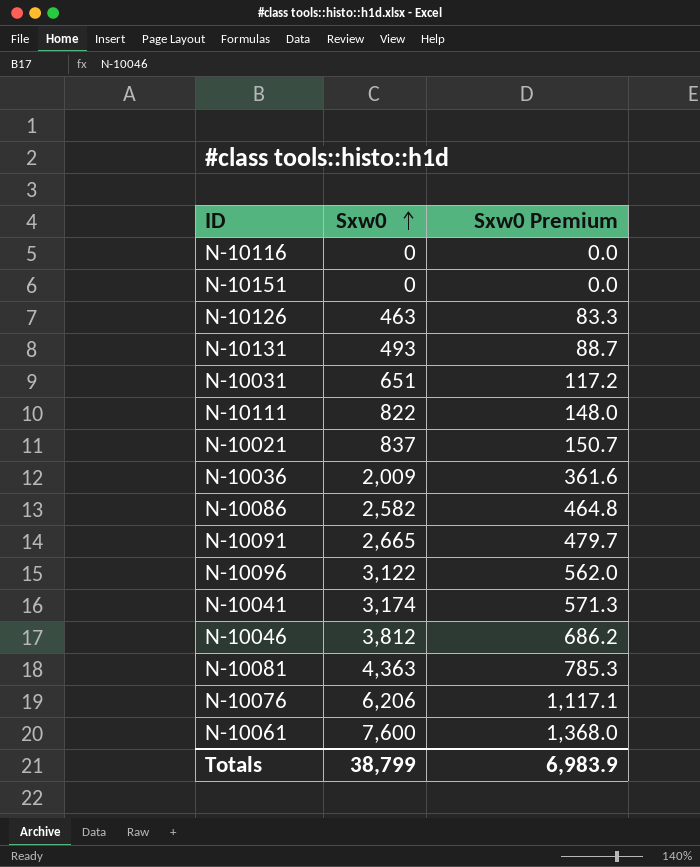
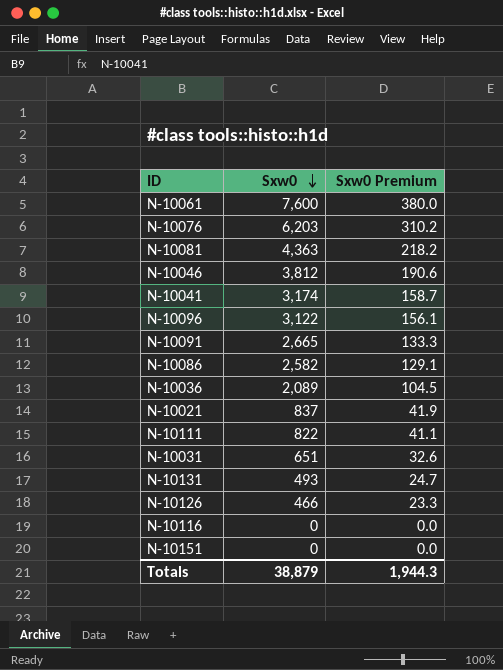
row order: Sxw0 ascending -> Sxw0 descending
column Sxw0 Premium | formula: [Sxw0] * 0.18 -> [Sxw0] * 0.05
N-10076 | Sxw0: 6,206 -> 6,203
N-10036 | Sxw0: 2,009 -> 2,089
N-10126 | Sxw0: 463 -> 466
Totals | Sxw0: 38,799 -> 38,879
Totals | Sxw0 Premium: 6,983.9 -> 1,944.3

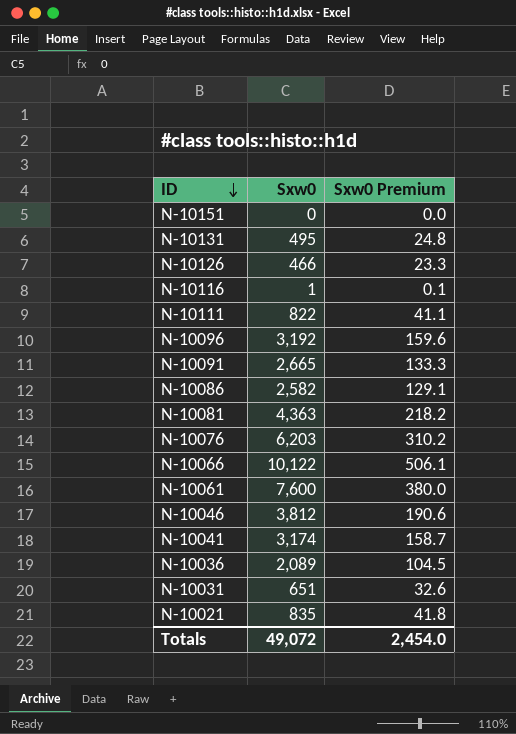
row order: Sxw0 descending -> ID descending
N-10131 | Sxw0: 493 -> 495
N-10131 | Sxw0 Premium: 24.7 -> 24.8
N-10116 | Sxw0: 0 -> 1
N-10116 | Sxw0 Premium: 0.0 -> 0.1
N-10096 | Sxw0: 3,122 -> 3,192
N-10096 | Sxw0 Premium: 156.1 -> 159.6
row N-10066: none -> 10,122 | 506.1
N-10021 | Sxw0: 837 -> 835
N-10021 | Sxw0 Premium: 41.9 -> 41.8
Totals | Sxw0: 38,879 -> 49,072
Totals | Sxw0 Premium: 1,944.3 -> 2,454.0

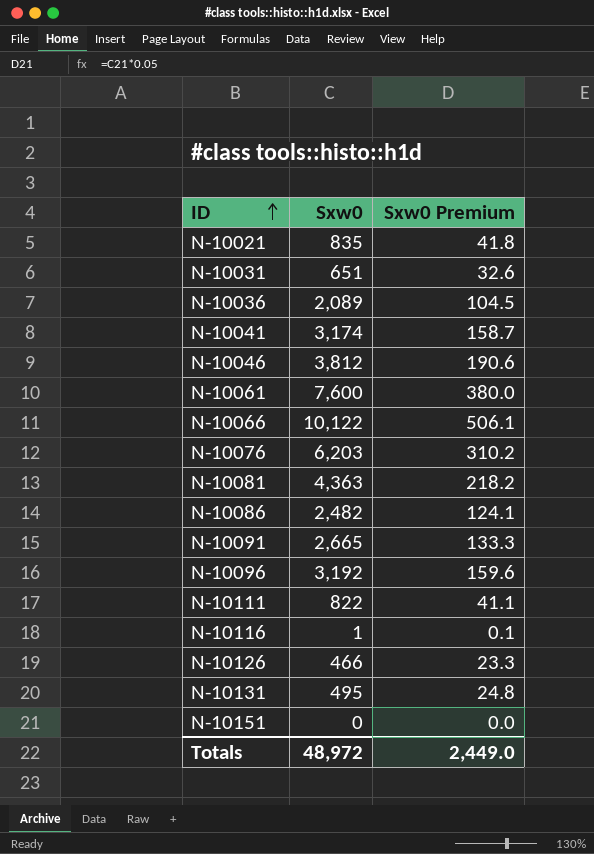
row order: ID descending -> ID ascending
N-10086 | Sxw0: 2,582 -> 2,482
N-10086 | Sxw0 Premium: 129.1 -> 124.1
Totals | Sxw0: 49,072 -> 48,972
Totals | Sxw0 Premium: 2,454.0 -> 2,449.0

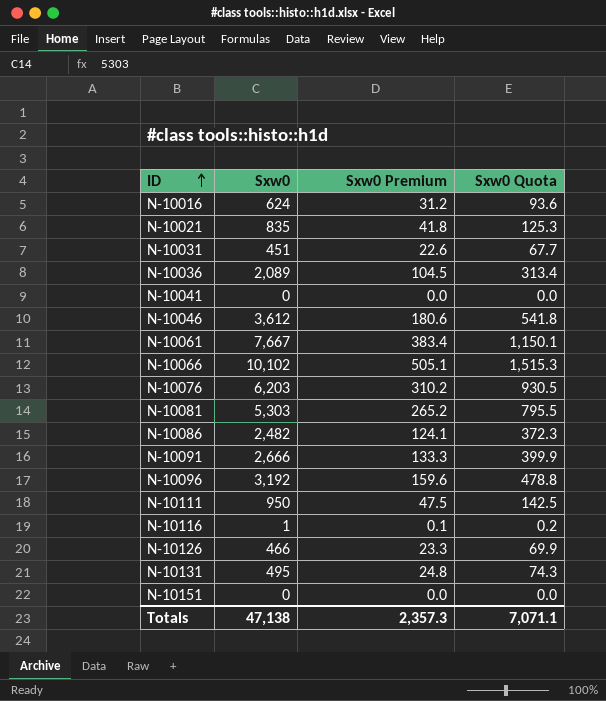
column Sxw0 Quota | formula: none -> [Sxw0] * 0.15
row N-10016: none -> 624 | 31.2 | 93.6
N-10031 | Sxw0: 651 -> 451
N-10031 | Sxw0 Premium: 32.6 -> 22.6
N-10041 | Sxw0: 3,174 -> 0
N-10041 | Sxw0 Premium: 158.7 -> 0.0
N-10046 | Sxw0: 3,812 -> 3,612
N-10046 | Sxw0 Premium: 190.6 -> 180.6
N-10061 | Sxw0: 7,600 -> 7,667
N-10061 | Sxw0 Premium: 380.0 -> 383.4
N-10066 | Sxw0: 10,122 -> 10,102
N-10066 | Sxw0 Premium: 506.1 -> 505.1
N-10081 | Sxw0: 4,363 -> 5,303
N-10081 | Sxw0 Premium: 218.2 -> 265.2
N-10091 | Sxw0: 2,665 -> 2,666
N-10111 | Sxw0: 822 -> 950
N-10111 | Sxw0 Premium: 41.1 -> 47.5
Totals | Sxw0: 48,972 -> 47,138
Totals | Sxw0 Premium: 2,449.0 -> 2,357.3

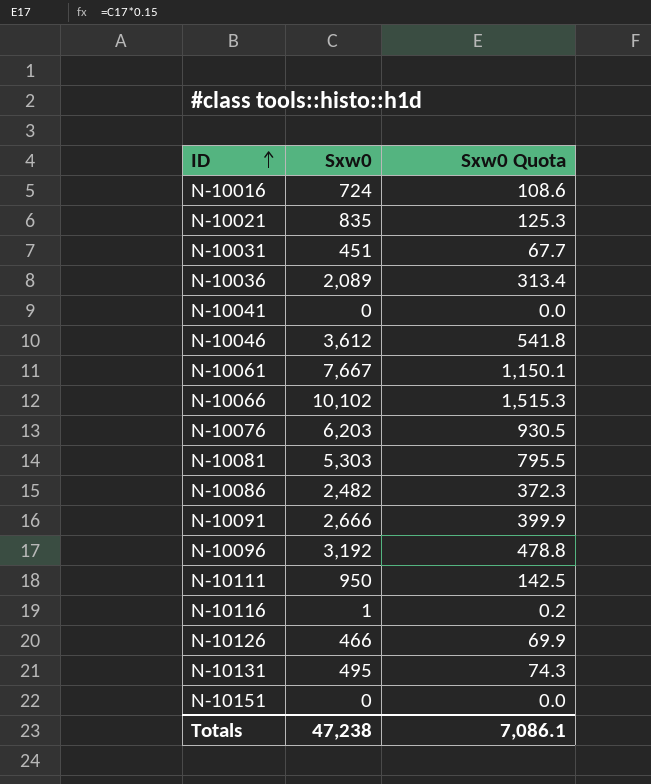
column Sxw0 Premium | formula: [Sxw0] * 0.05 -> none
N-10016 | Sxw0: 624 -> 724
N-10016 | Sxw0 Quota: 93.6 -> 108.6
Totals | Sxw0: 47,138 -> 47,238
Totals | Sxw0 Quota: 7,071.1 -> 7,086.1

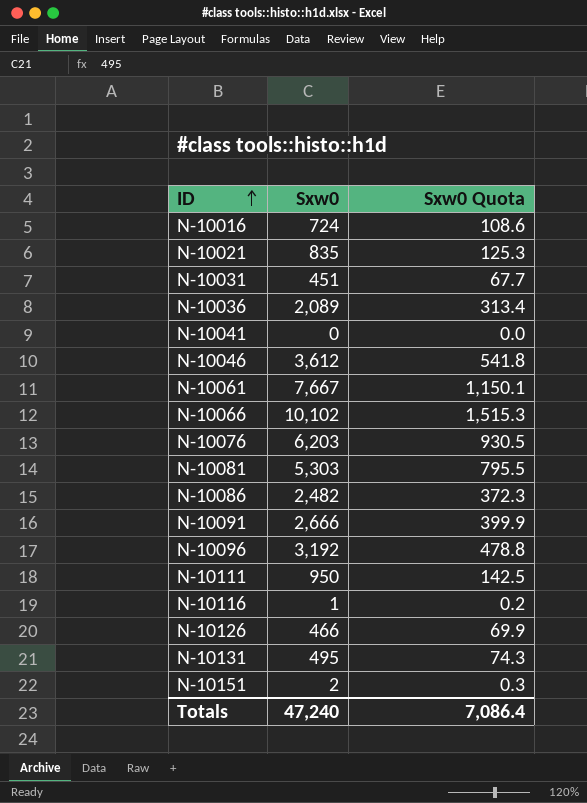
N-10151 | Sxw0: 0 -> 2
N-10151 | Sxw0 Quota: 0.0 -> 0.3
Totals | Sxw0: 47,238 -> 47,240
Totals | Sxw0 Quota: 7,086.1 -> 7,086.4

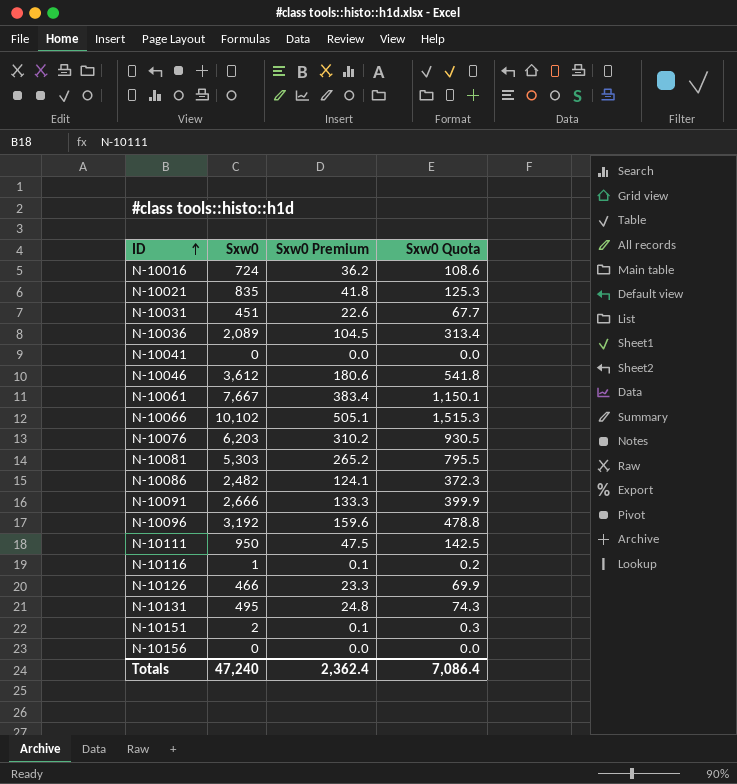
column Sxw0 Premium | formula: none -> [Sxw0] * 0.05
row N-10156: none -> 0 | 0.0 | 0.0

